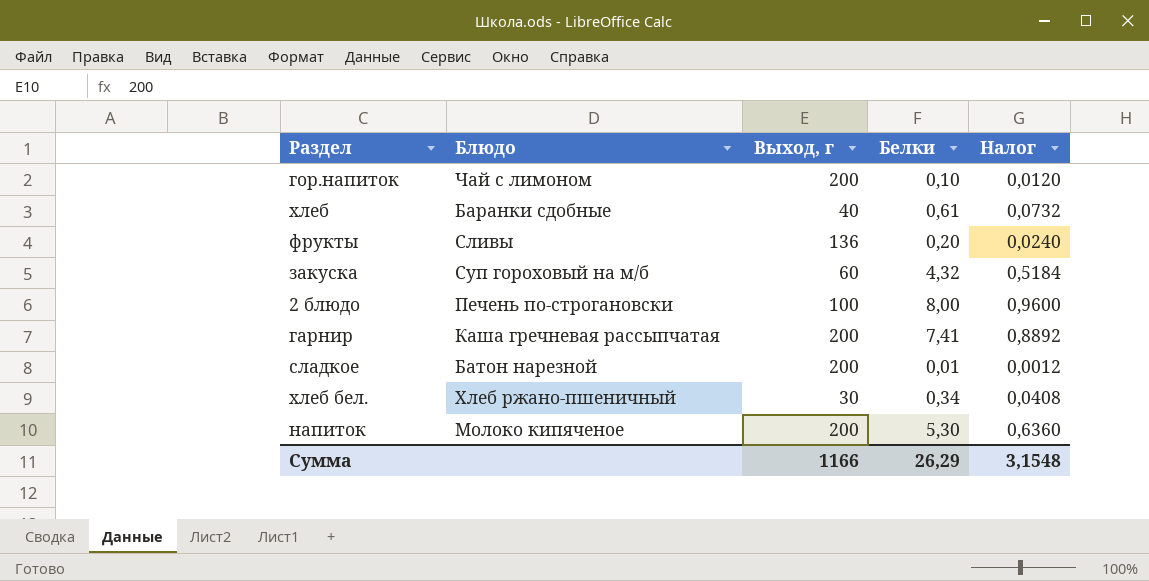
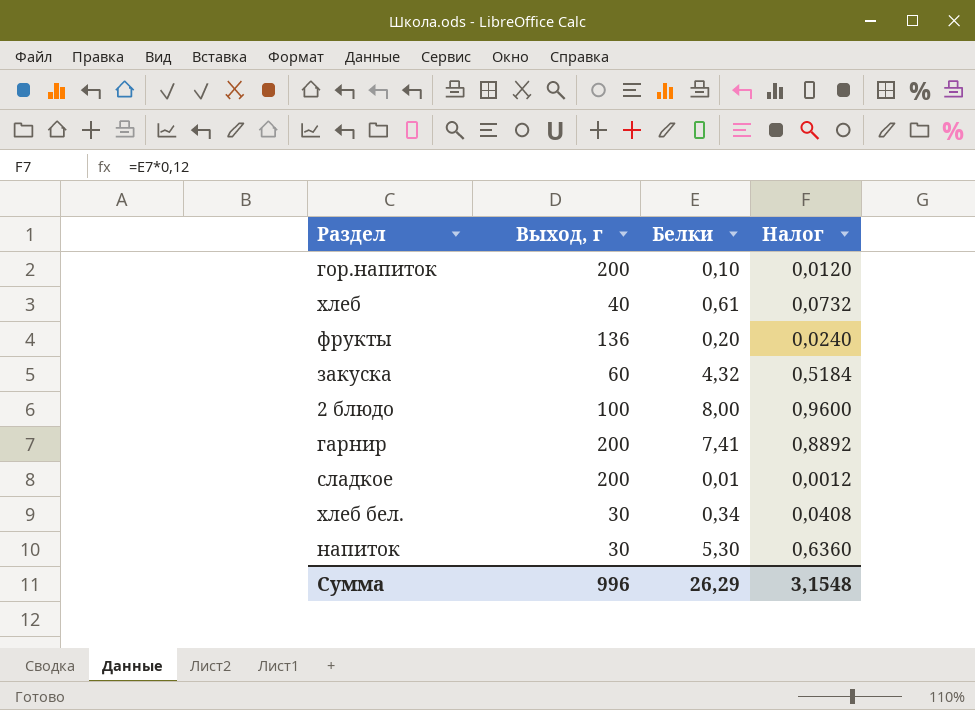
column Блюдо | position: 2 -> none
напиток | Выход, г: 200 -> 30
Сумма | Выход, г: 1166 -> 996

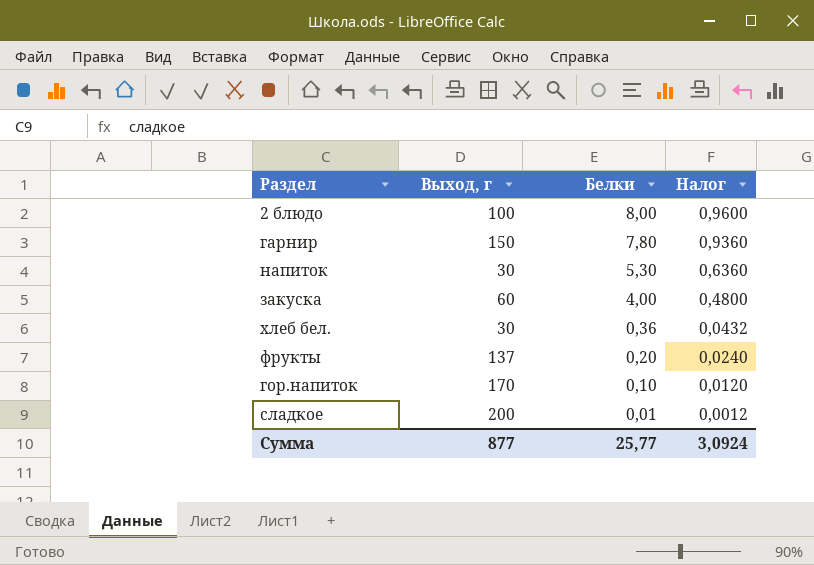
row order: none -> Белки descending
row хлеб: 40 | 0,61 | 0,0732 -> none
гарнир | Выход, г: 200 -> 150
гарнир | Белки: 7,41 -> 7,80
гарнир | Налог: 0,8892 -> 0,9360
закуска | Белки: 4,32 -> 4,00
закуска | Налог: 0,5184 -> 0,4800
хлеб бел. | Белки: 0,34 -> 0,36
хлеб бел. | Налог: 0,0408 -> 0,0432
фрукты | Выход, г: 136 -> 137
гор.напиток | Выход, г: 200 -> 170
Сумма | Выход, г: 996 -> 877
Сумма | Белки: 26,29 -> 25,77
Сумма | Налог: 3,1548 -> 3,0924

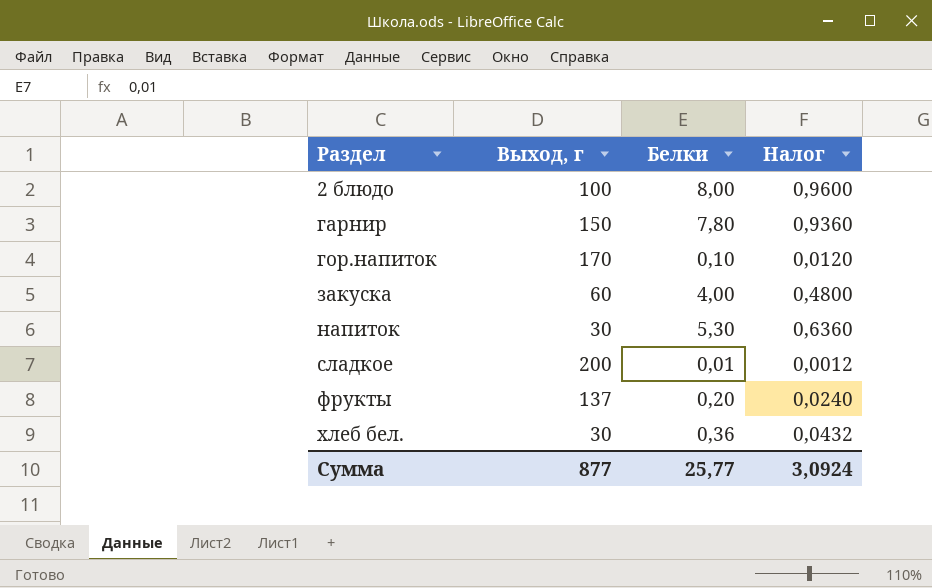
row order: Белки descending -> Раздел ascending

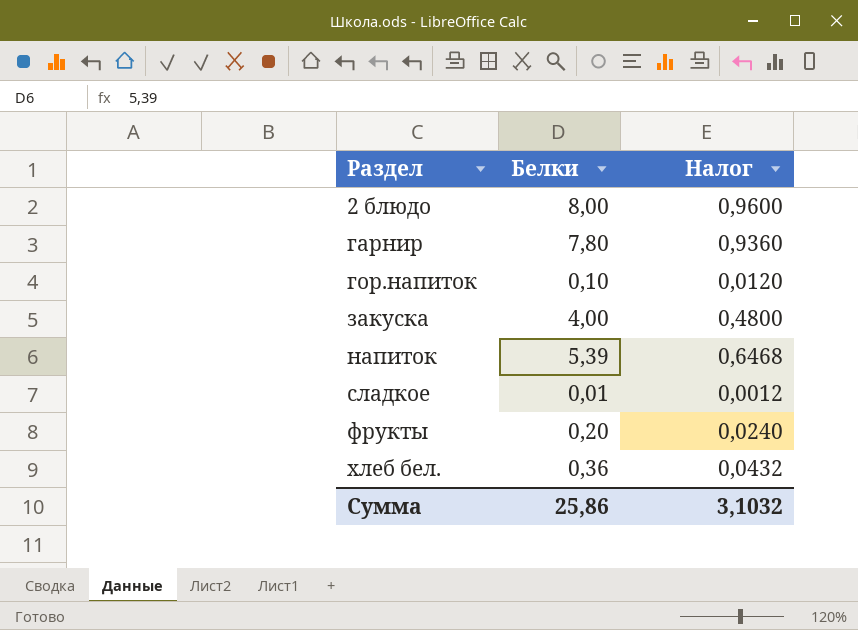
column Выход, г | position: 2 -> none
напиток | Белки: 5,30 -> 5,39
напиток | Налог: 0,6360 -> 0,6468
Сумма | Белки: 25,77 -> 25,86
Сумма | Налог: 3,0924 -> 3,1032

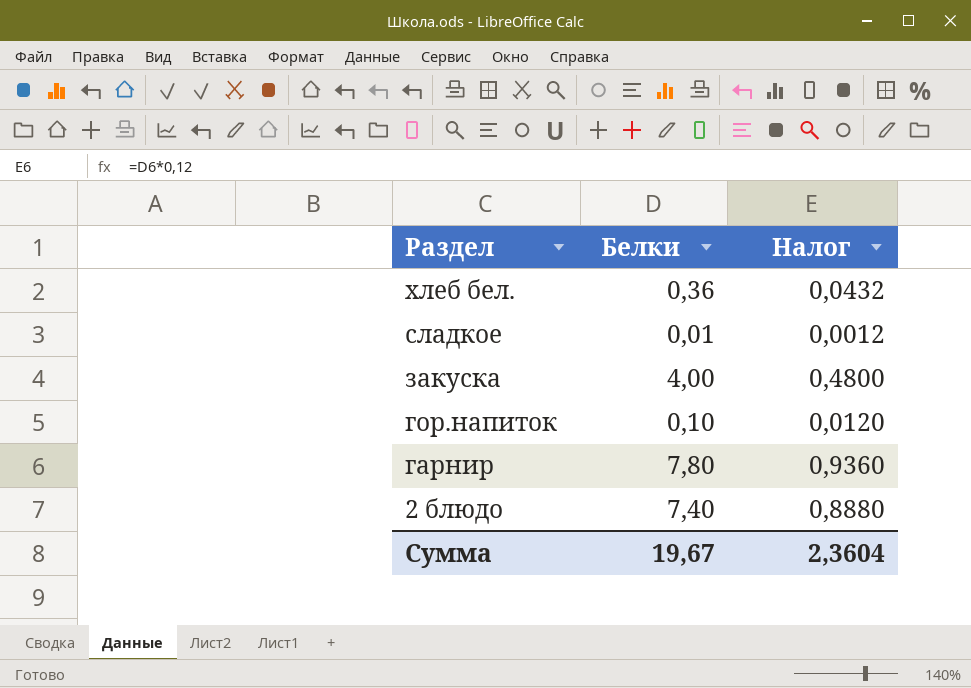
row order: Раздел ascending -> Раздел descending
row напиток: 5,39 | 0,6468 -> none
row фрукты: 0,20 | 0,0240 -> none
2 блюдо | Белки: 8,00 -> 7,40
2 блюдо | Налог: 0,9600 -> 0,8880
Сумма | Белки: 25,86 -> 19,67
Сумма | Налог: 3,1032 -> 2,3604

